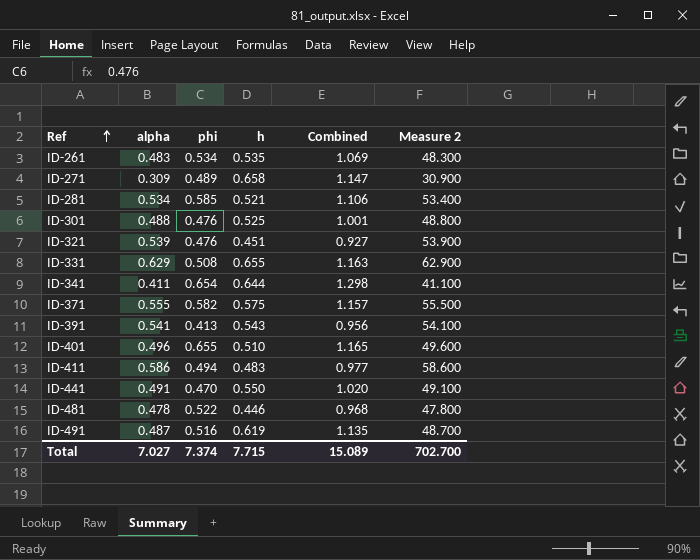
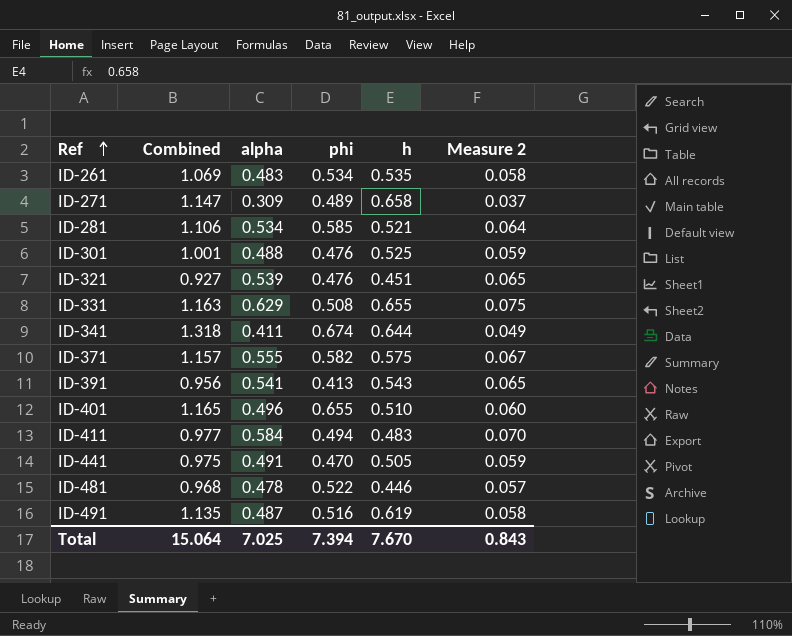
column Combined | position: 5 -> 2
column Measure 2 | formula: [alpha] * 100 -> [alpha] * 0.12
ID-341 | Combined: 1.298 -> 1.318
ID-341 | phi: 0.654 -> 0.674
ID-411 | alpha: 0.586 -> 0.584
ID-441 | Combined: 1.020 -> 0.975
ID-441 | h: 0.550 -> 0.505
Total | Combined: 15.089 -> 15.064
Total | alpha: 7.027 -> 7.025
Total | phi: 7.374 -> 7.394
Total | h: 7.715 -> 7.670
Total | Measure 2: 702.700 -> 0.843

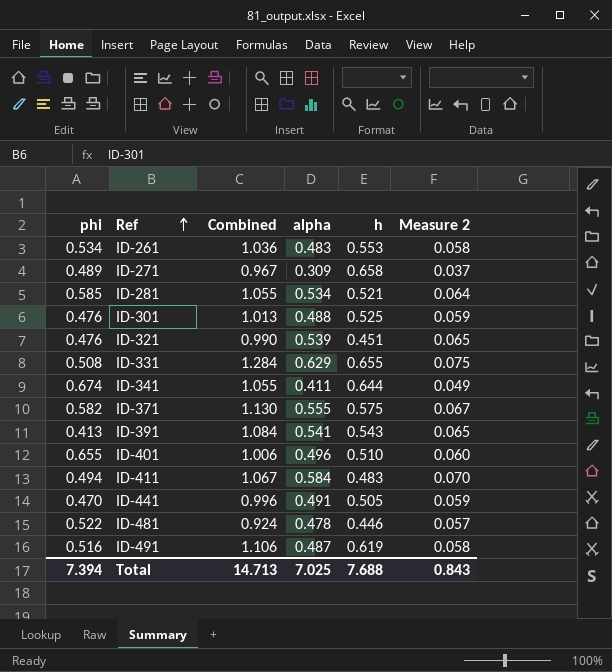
column phi | position: 4 -> 1
column Combined | formula: [phi] + [h] -> [alpha] + [h]
ID-261 | h: 0.535 -> 0.553
Total | Combined: 15.064 -> 14.713
Total | h: 7.670 -> 7.688

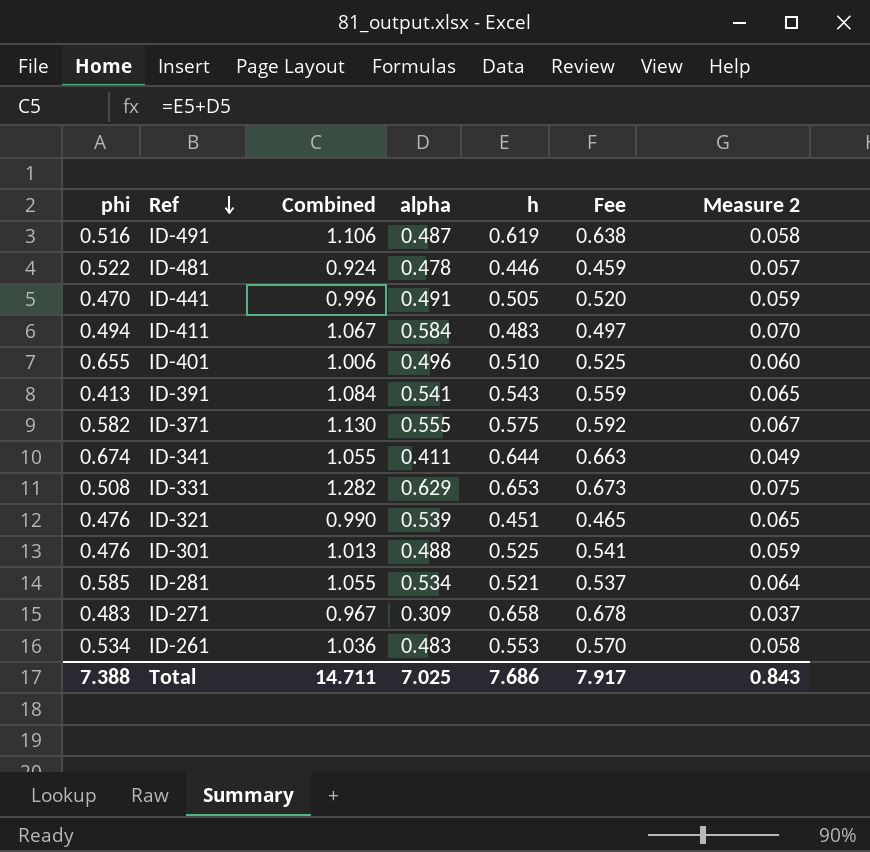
row order: Ref ascending -> Ref descending
column Fee | formula: none -> [h] * 1.03
ID-331 | Combined: 1.284 -> 1.282
ID-331 | h: 0.655 -> 0.653
ID-271 | phi: 0.489 -> 0.483
Total | phi: 7.394 -> 7.388
Total | Combined: 14.713 -> 14.711
Total | h: 7.688 -> 7.686

